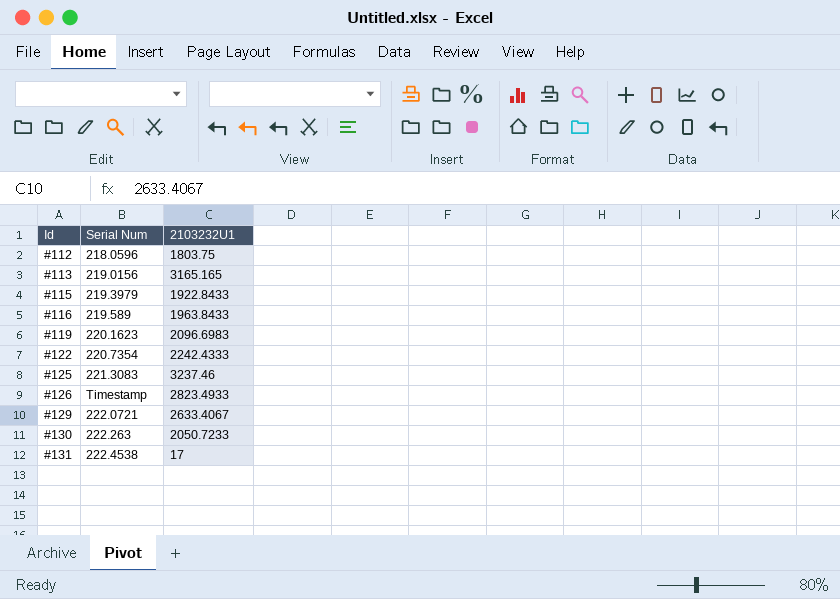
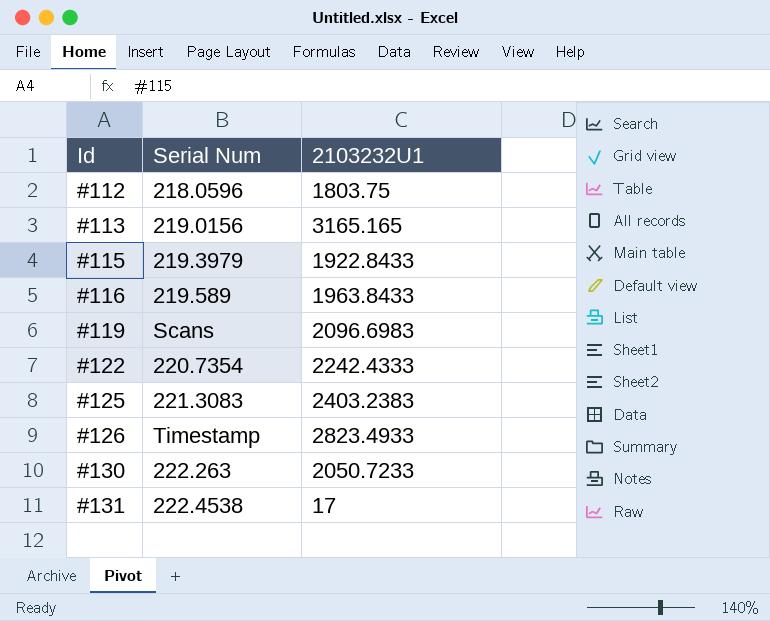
row #129: 222.0721 | 2633.4067 -> none
#119 | Serial Num: 220.1623 -> Scans
#125 | 2103232U1: 3237.46 -> 2403.2383

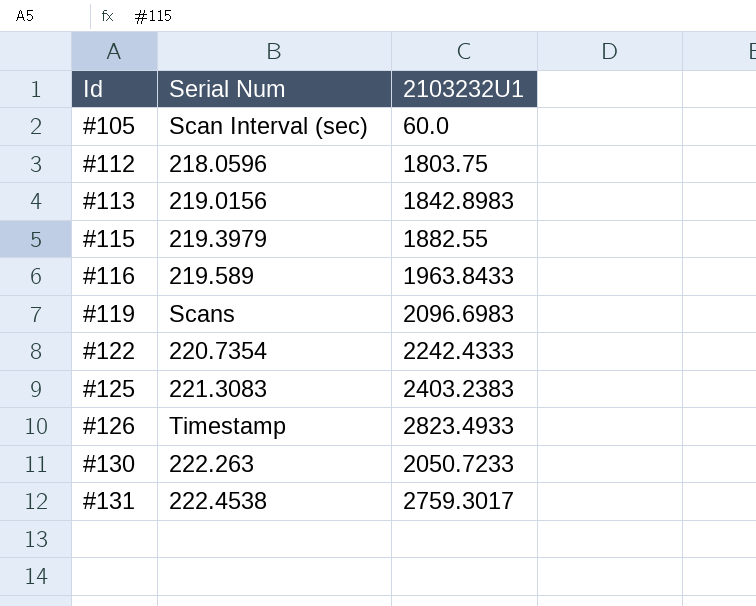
row #105: none -> Scan Interval (sec) | 60.0
#113 | 2103232U1: 3165.165 -> 1842.8983
#115 | 2103232U1: 1922.8433 -> 1882.55
#131 | 2103232U1: 17 -> 2759.3017

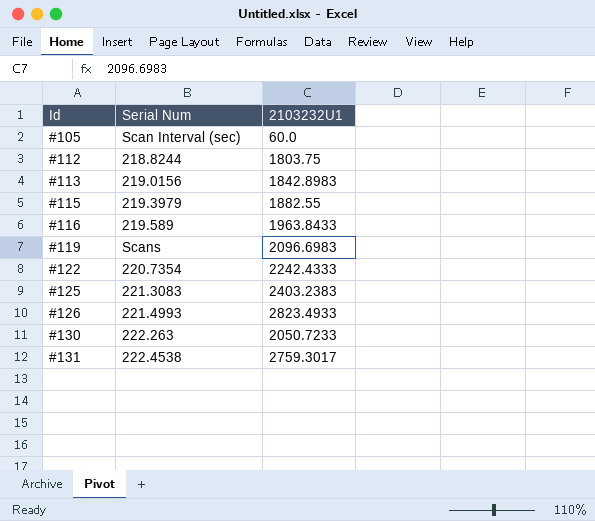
#112 | Serial Num: 218.0596 -> 218.8244
#126 | Serial Num: Timestamp -> 221.4993

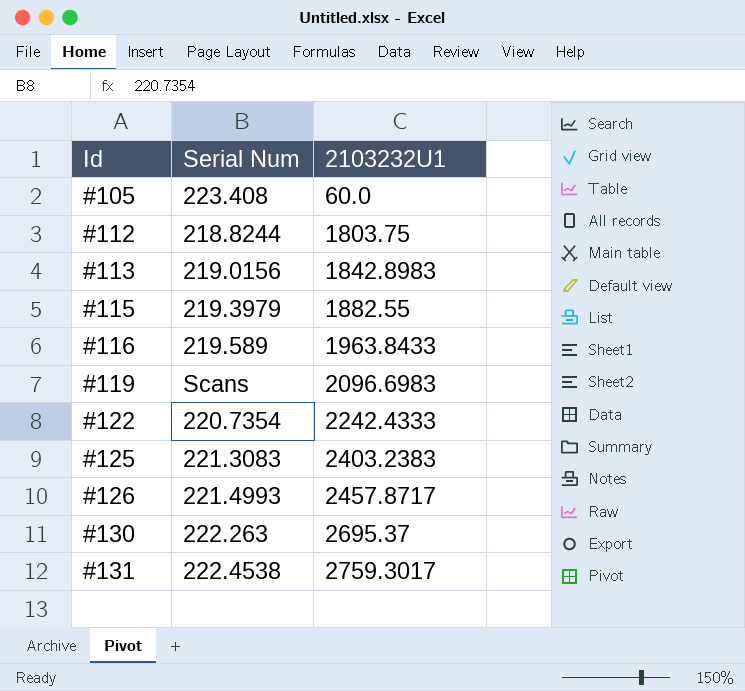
#105 | Serial Num: Scan Interval (sec) -> 223.408
#126 | 2103232U1: 2823.4933 -> 2457.8717
#130 | 2103232U1: 2050.7233 -> 2695.37

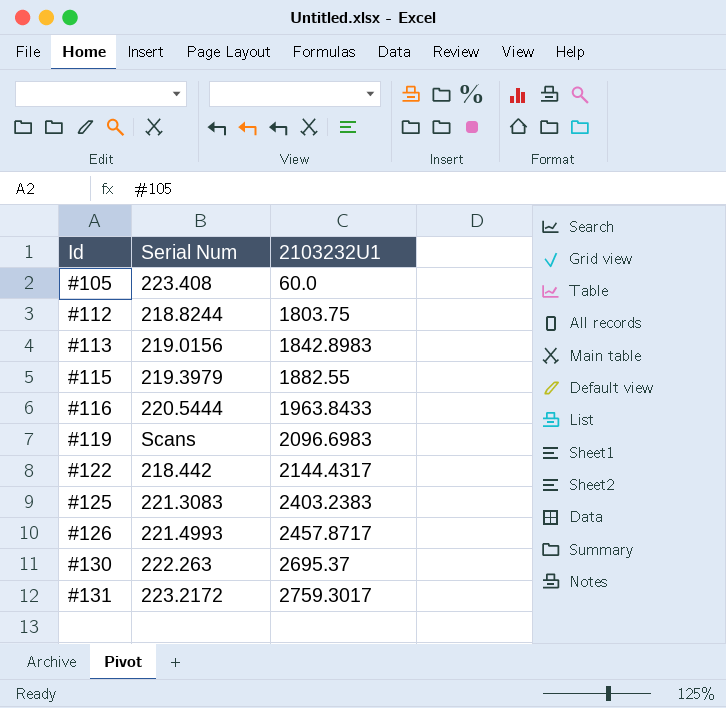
#116 | Serial Num: 219.589 -> 220.5444
#122 | Serial Num: 220.7354 -> 218.442
#122 | 2103232U1: 2242.4333 -> 2144.4317
#131 | Serial Num: 222.4538 -> 223.2172

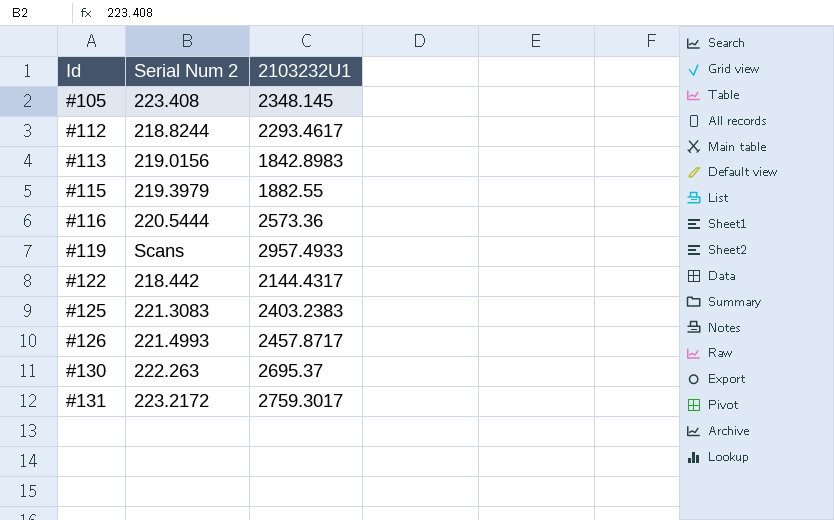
column name: Serial Num -> Serial Num 2
#105 | 2103232U1: 60.0 -> 2348.145
#112 | 2103232U1: 1803.75 -> 2293.4617
#116 | 2103232U1: 1963.8433 -> 2573.36
#119 | 2103232U1: 2096.6983 -> 2957.4933

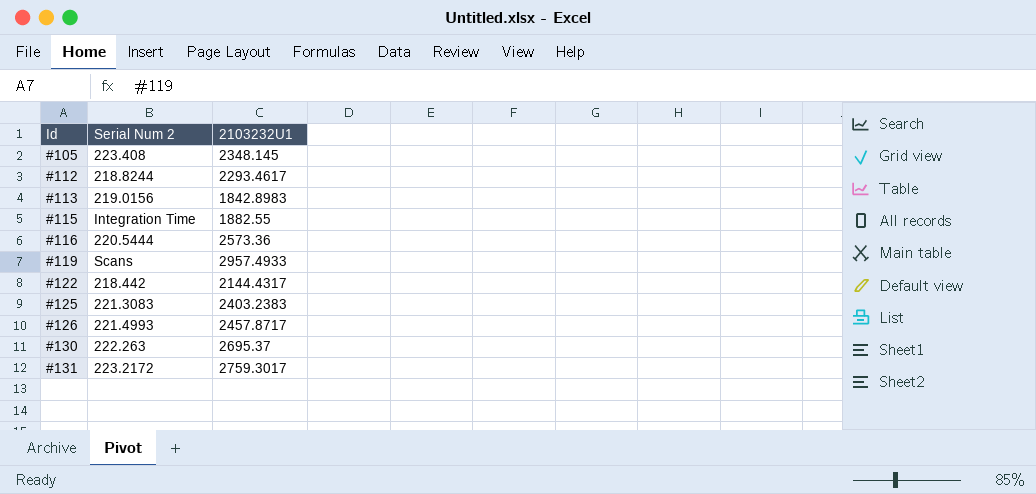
#115 | Serial Num 2: 219.3979 -> Integration Time

